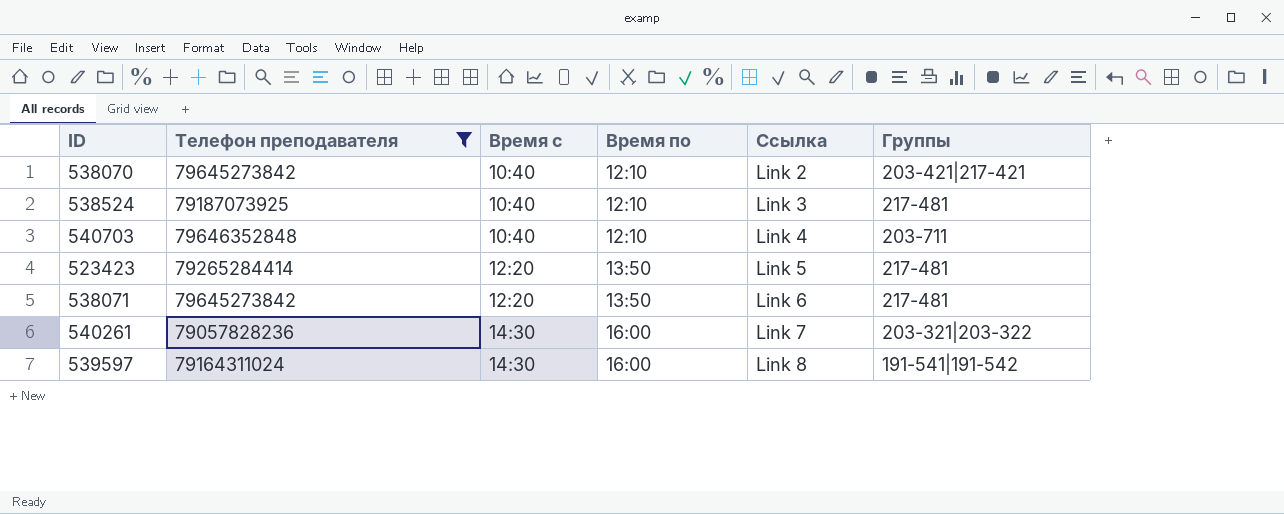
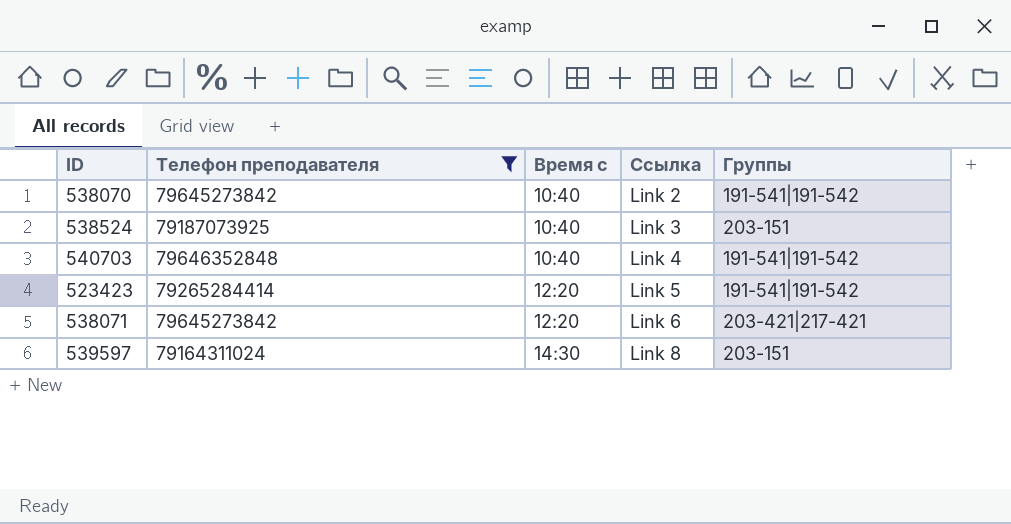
column Время по | position: 4 -> none
row 540261: 79057828236 | 14:30 | 16:00 | Link 7 | 203-321|203-322 -> none
538070 | Группы: 203-421|217-421 -> 191-541|191-542
538524 | Группы: 217-481 -> 203-151
540703 | Группы: 203-711 -> 191-541|191-542
523423 | Группы: 217-481 -> 191-541|191-542
538071 | Группы: 217-481 -> 203-421|217-421
539597 | Группы: 191-541|191-542 -> 203-151

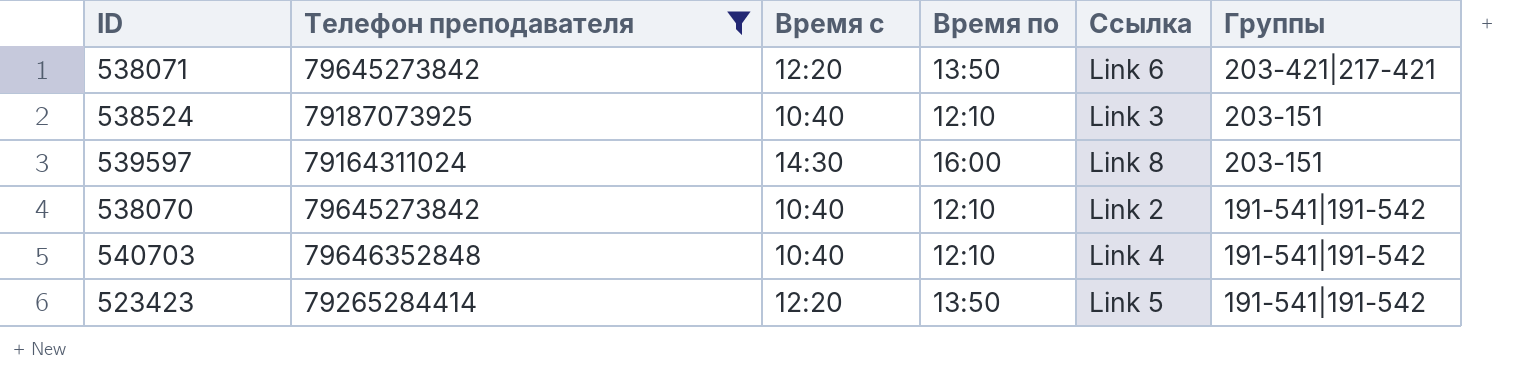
row order: Время с ascending -> Группы descending
column Время по | position: none -> 4

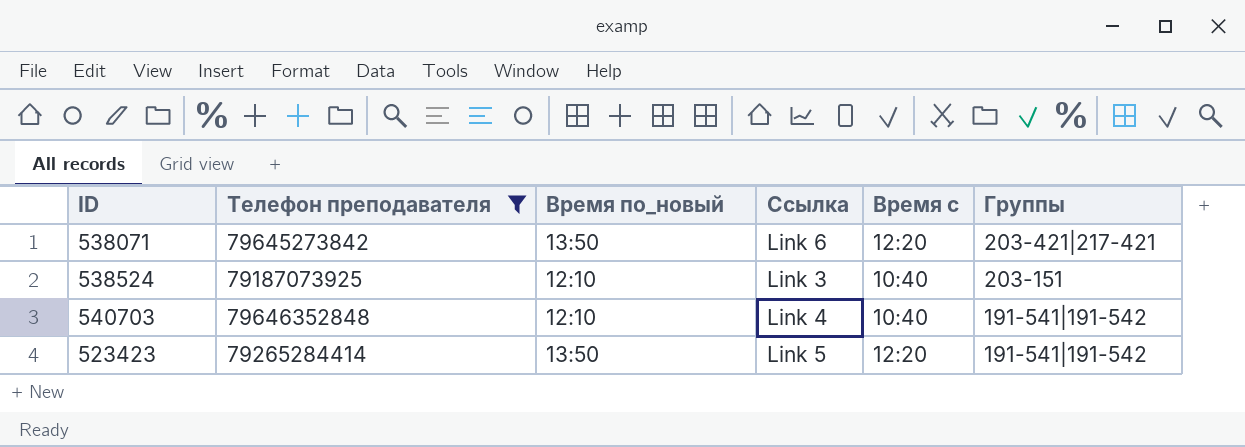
column name: Время по -> Время по_новый
column Время с | position: 3 -> 5
row 539597: 79164311024 | 14:30 | 16:00 | Link 8 | 203-151 -> none
row 538070: 79645273842 | 10:40 | 12:10 | Link 2 | 191-541|191-542 -> none

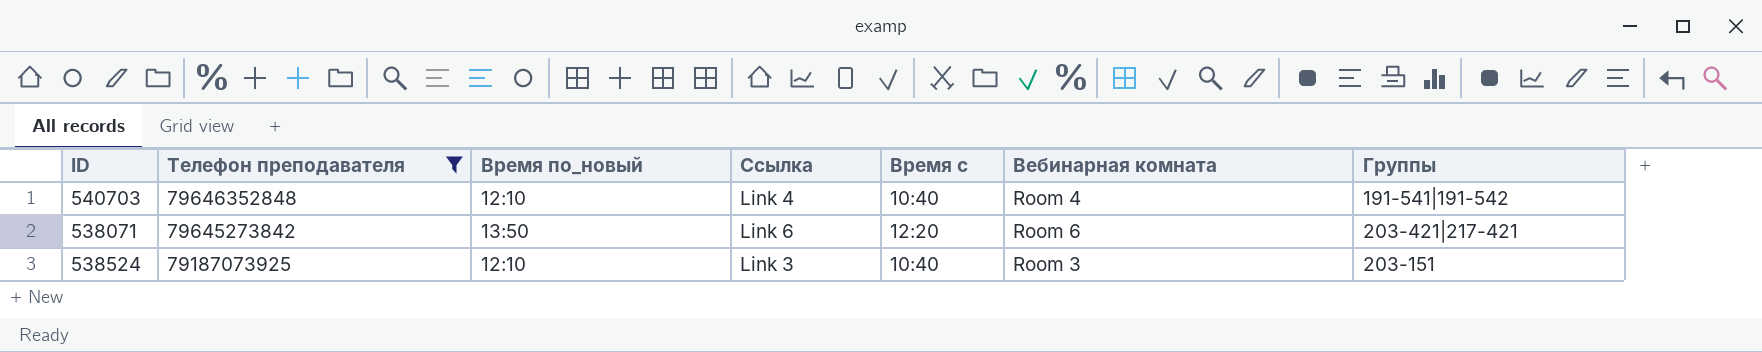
row order: Группы descending -> Телефон преподавателя descending
column Вебинарная комната | position: none -> 6
row 523423: 79265284414 | 13:50 | Link 5 | 12:20 | 191-541|191-542 -> none

